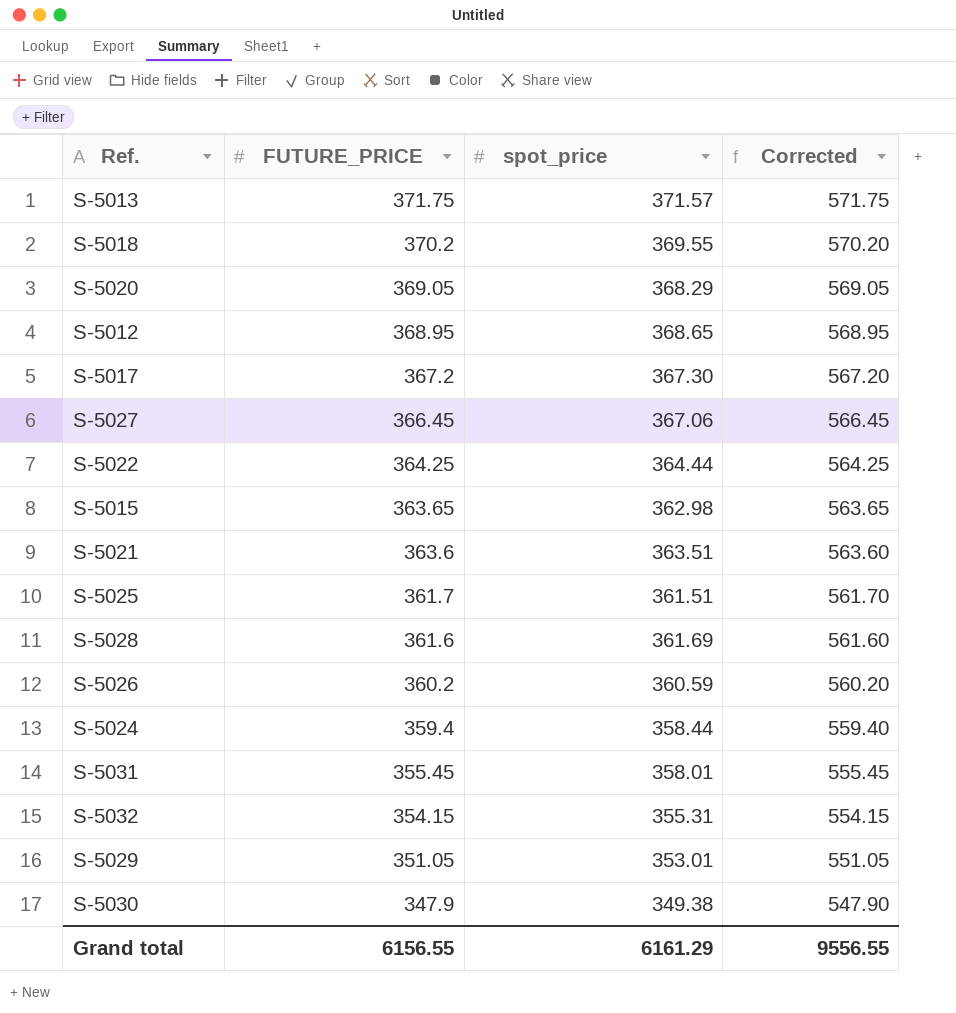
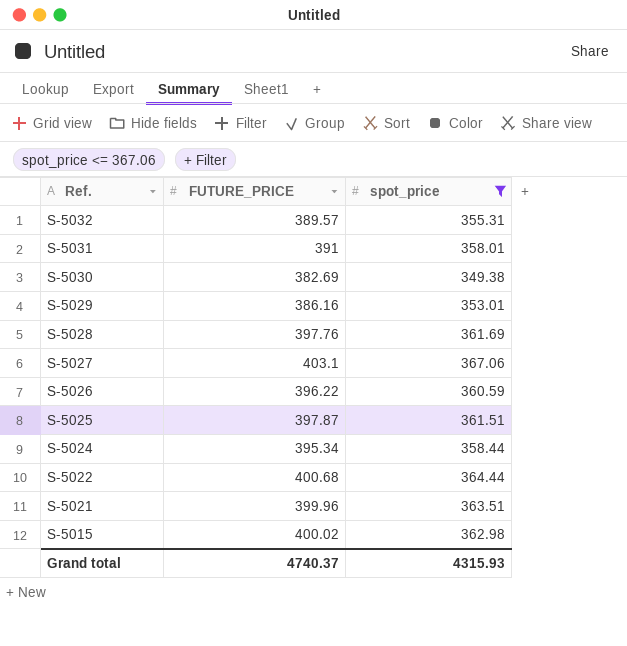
filter: none -> spot_price <= 367.06
row order: FUTURE_PRICE descending -> Ref. descending
column Corrected | formula: [FUTURE_PRICE] + 200 -> none
S-5032 | FUTURE_PRICE: 354.15 -> 389.57
S-5031 | FUTURE_PRICE: 355.45 -> 391
S-5030 | FUTURE_PRICE: 347.9 -> 382.69
S-5029 | FUTURE_PRICE: 351.05 -> 386.16
S-5028 | FUTURE_PRICE: 361.6 -> 397.76
S-5027 | FUTURE_PRICE: 366.45 -> 403.1
S-5026 | FUTURE_PRICE: 360.2 -> 396.22
S-5025 | FUTURE_PRICE: 361.7 -> 397.87
S-5024 | FUTURE_PRICE: 359.4 -> 395.34
S-5022 | FUTURE_PRICE: 364.25 -> 400.68
S-5021 | FUTURE_PRICE: 363.6 -> 399.96
S-5015 | FUTURE_PRICE: 363.65 -> 400.02
Grand total | FUTURE_PRICE: 6156.55 -> 4740.37
Grand total | spot_price: 6161.29 -> 4315.93

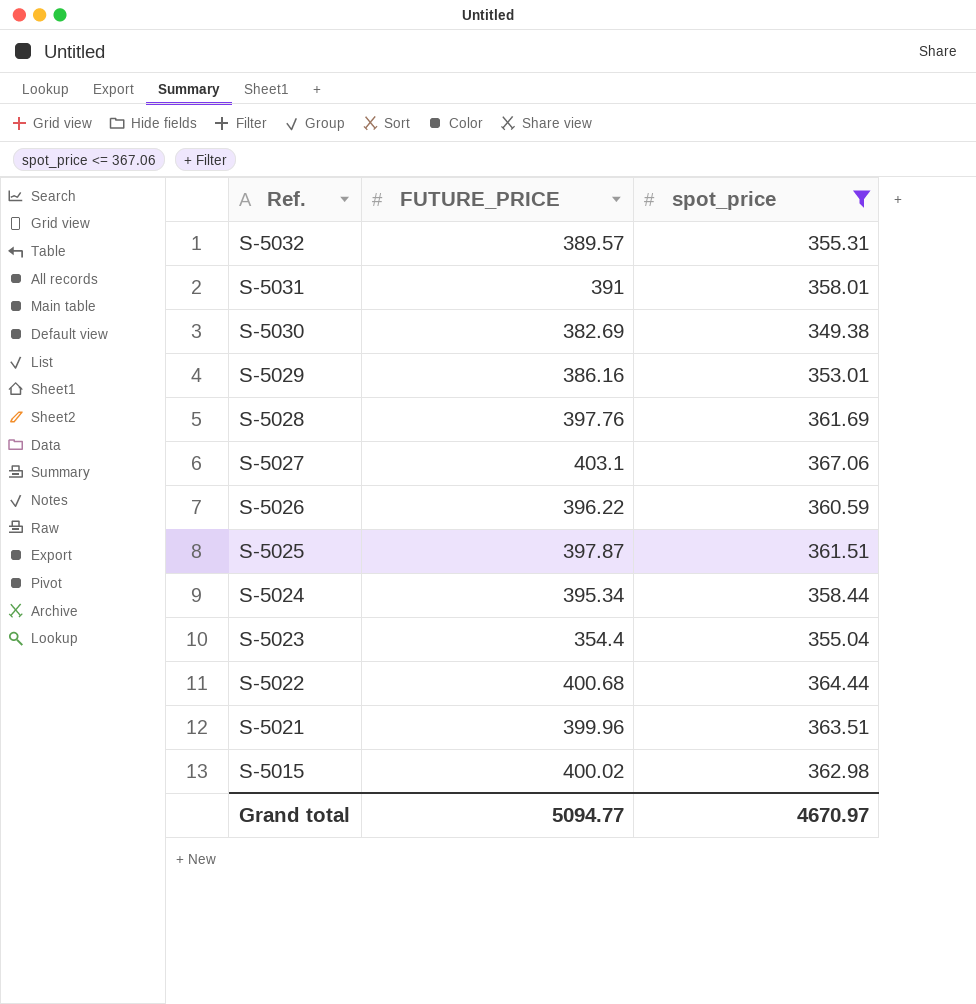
row S-5023: none -> 354.4 | 355.04
Grand total | FUTURE_PRICE: 4740.37 -> 5094.77
Grand total | spot_price: 4315.93 -> 4670.97

